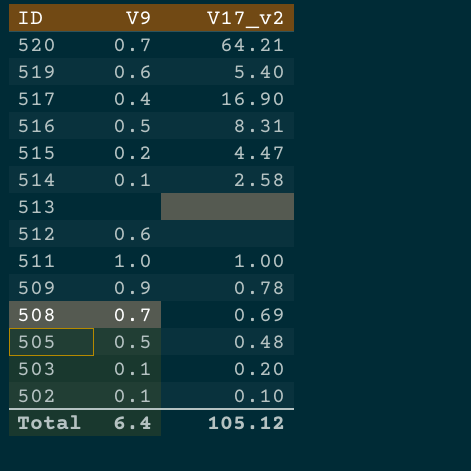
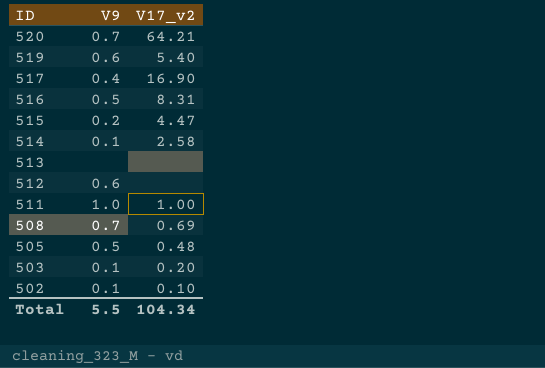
row 509: 0.9 | 0.78 -> none
Total | V9: 6.4 -> 5.5
Total | V17_v2: 105.12 -> 104.34

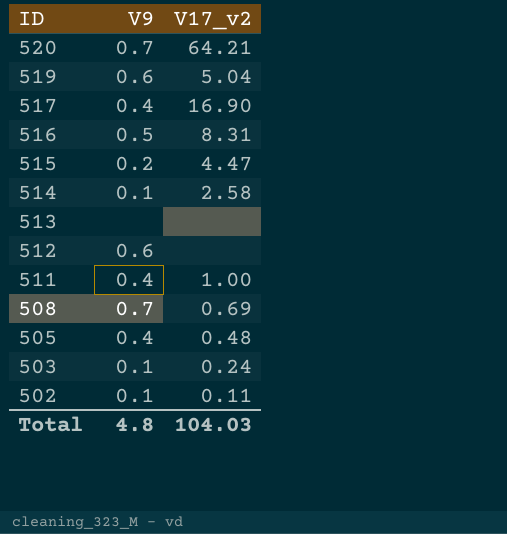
519 | V17_v2: 5.40 -> 5.04
511 | V9: 1.0 -> 0.4
505 | V9: 0.5 -> 0.4
503 | V17_v2: 0.20 -> 0.24
502 | V17_v2: 0.10 -> 0.11
Total | V9: 5.5 -> 4.8
Total | V17_v2: 104.34 -> 104.03

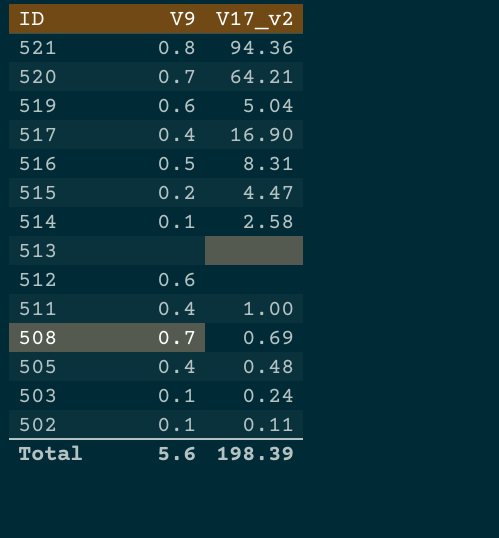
row 521: none -> 0.8 | 94.36
Total | V9: 4.8 -> 5.6
Total | V17_v2: 104.03 -> 198.39

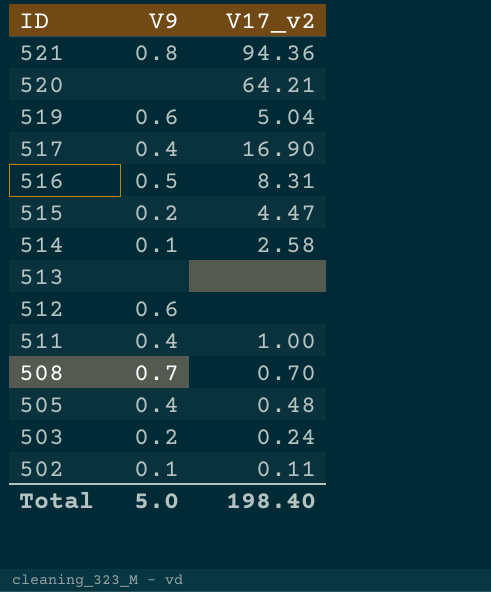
520 | V9: 0.7 -> none
508 | V17_v2: 0.69 -> 0.70
503 | V9: 0.1 -> 0.2
Total | V9: 5.6 -> 5.0
Total | V17_v2: 198.39 -> 198.40

